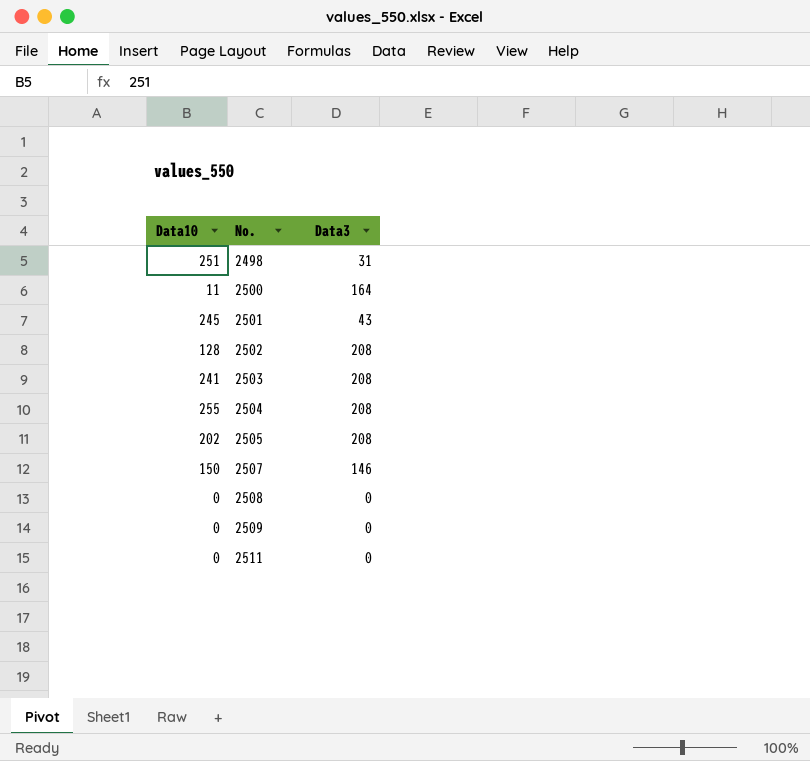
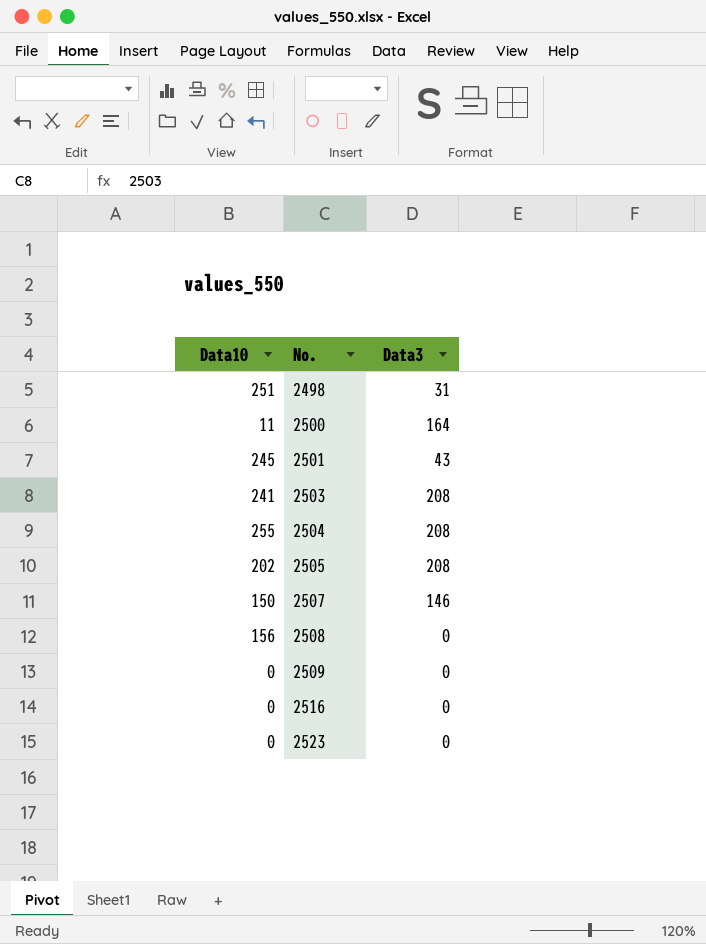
row 2502: 128 | 208 -> none
row 2511: 0 | 0 -> none
2508 | Data10: 0 -> 156
row 2516: none -> 0 | 0
row 2523: none -> 0 | 0

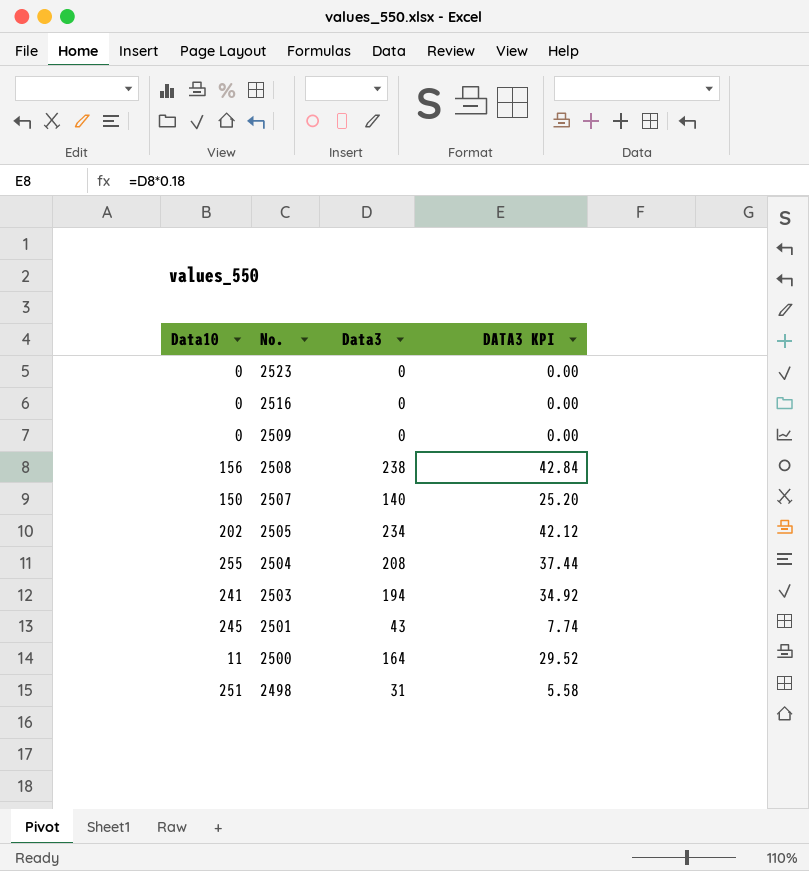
row order: No. ascending -> No. descending
column DATA3 KPI | formula: none -> [Data3] * 0.18
2508 | Data3: 0 -> 238
2507 | Data3: 146 -> 140
2505 | Data3: 208 -> 234
2503 | Data3: 208 -> 194

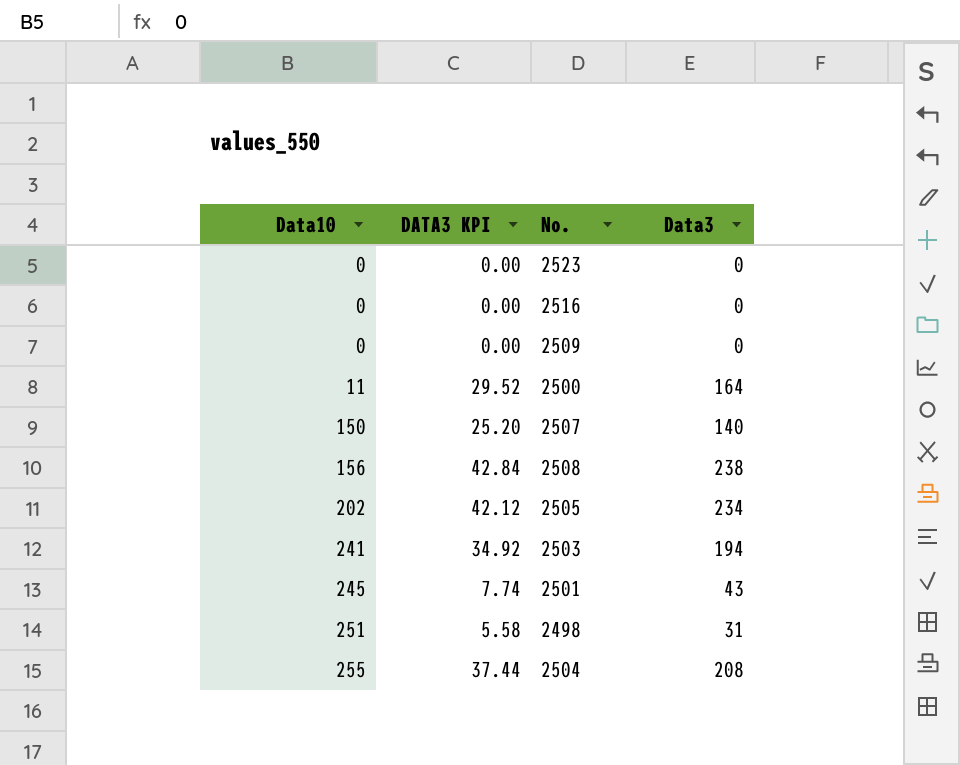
row order: No. descending -> Data10 ascending
column DATA3 KPI | position: 4 -> 2

